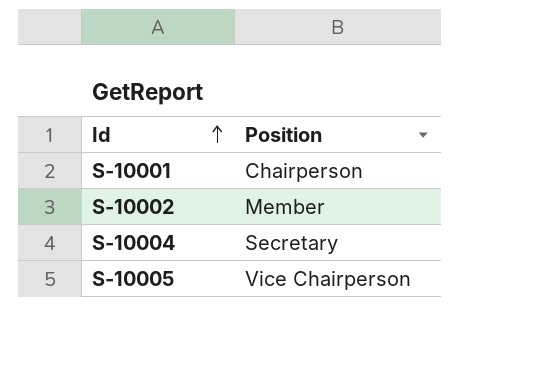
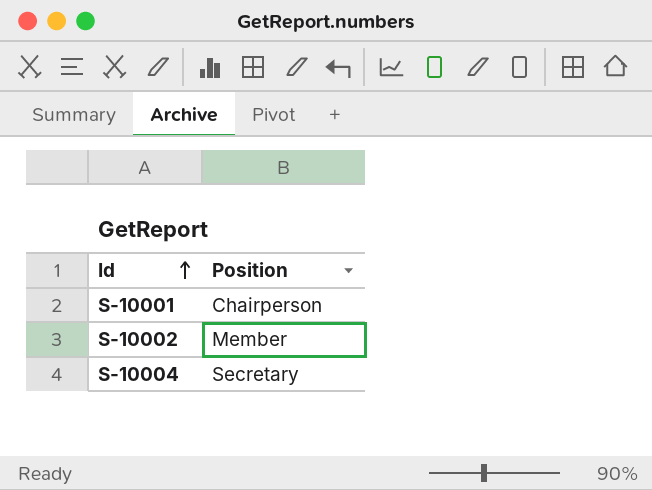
row S-10005: Vice Chairperson -> none

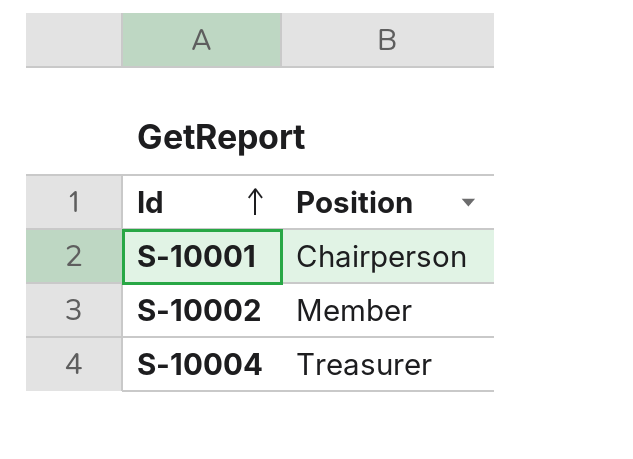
S-10004 | Position: Secretary -> Treasurer

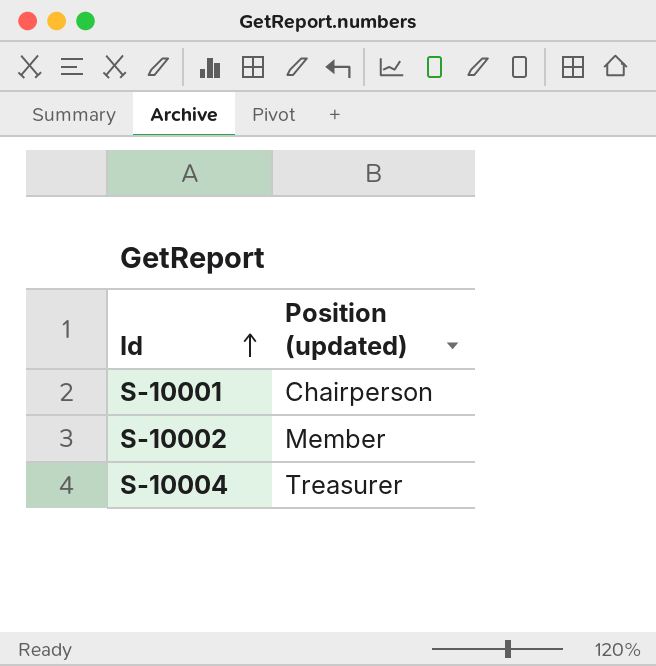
column name: Position -> Position (updated)

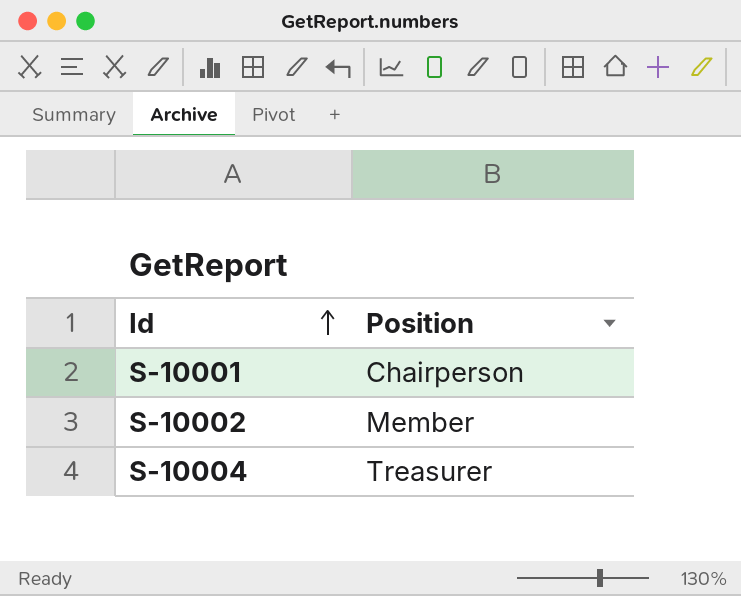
column name: Position (updated) -> Position

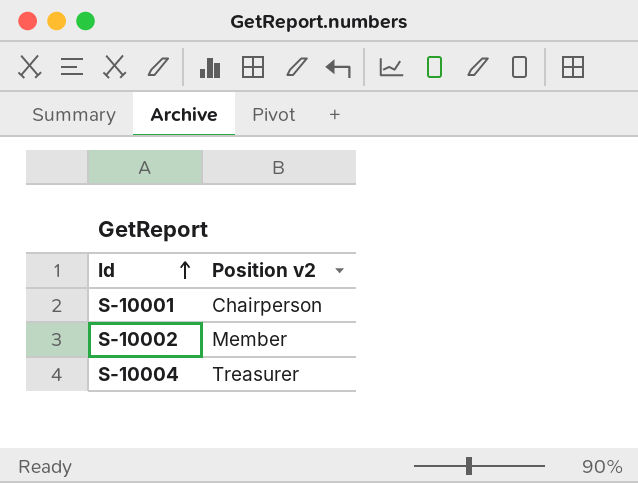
column name: Position -> Position v2

